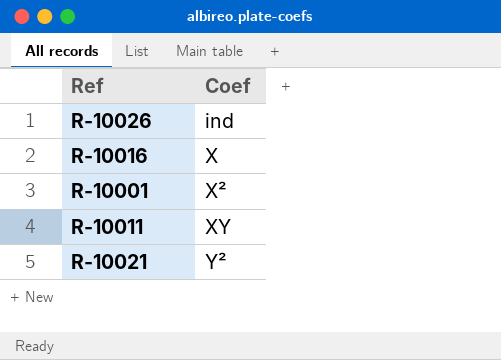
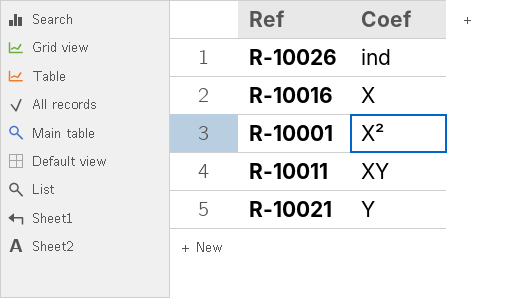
R-10021 | Coef: Y² -> Y

